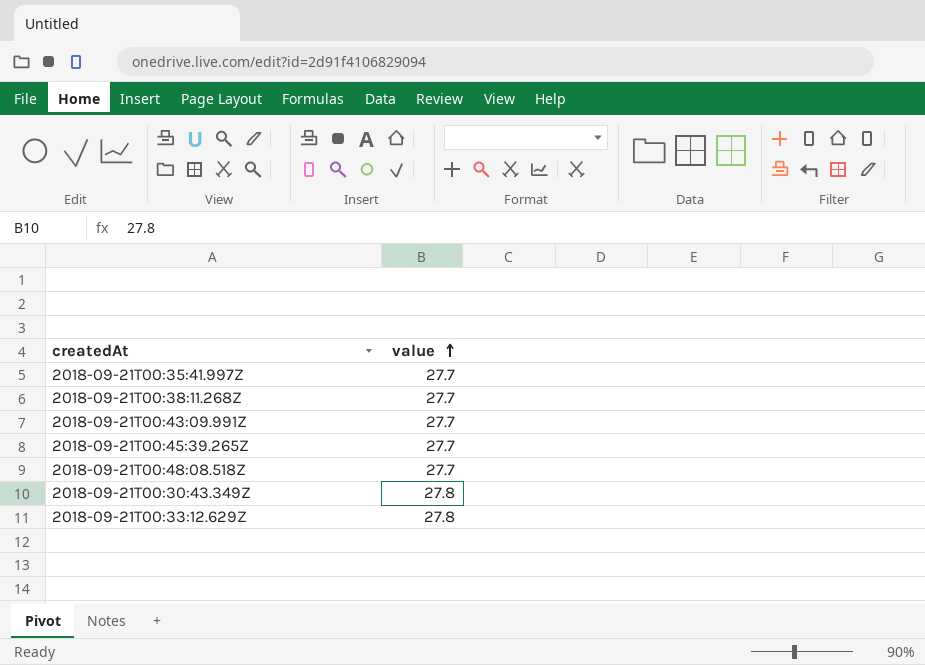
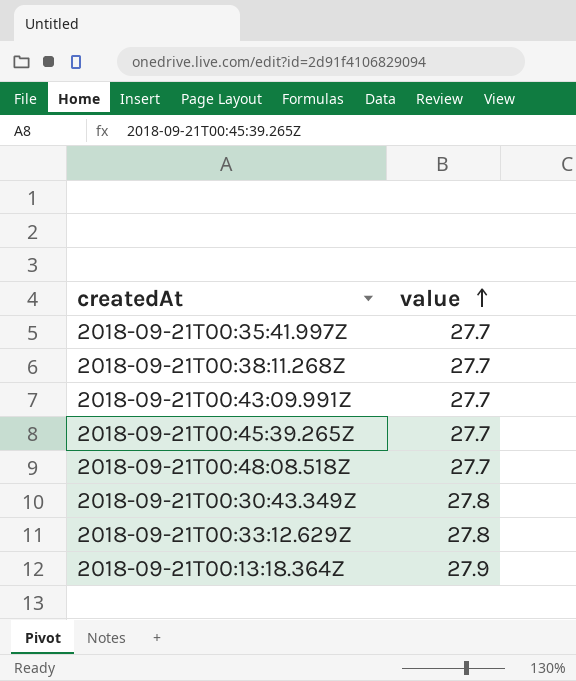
row 2018-09-21T00:13:18.364Z: none -> 27.9

